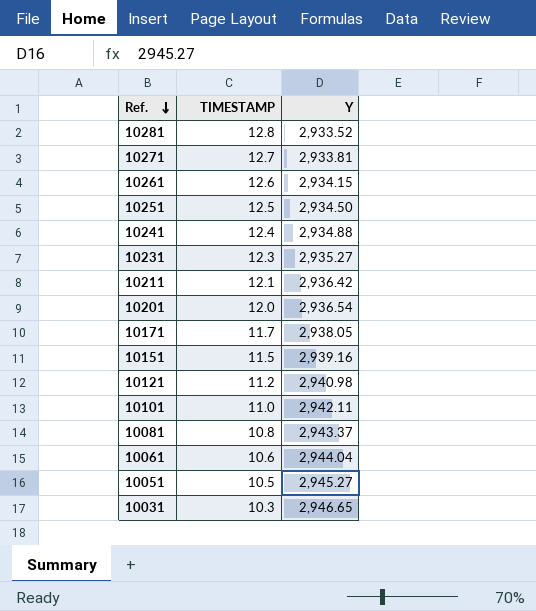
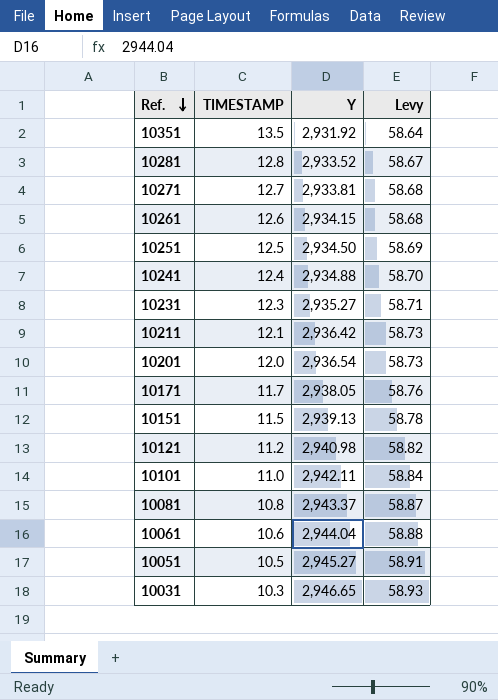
column Levy | formula: none -> [Y] * 0.02
row 10351: none -> 13.5 | 2,931.92 | 58.64
10151 | Y: 2,939.16 -> 2,939.13

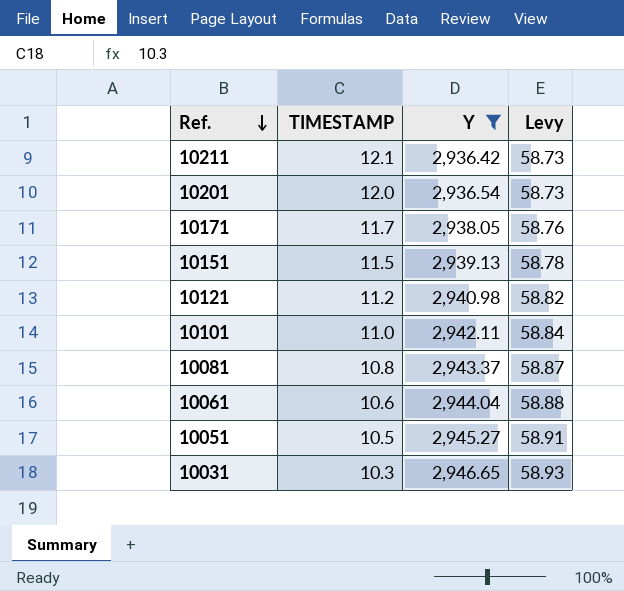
filter: none -> Y >= 2,936.42

